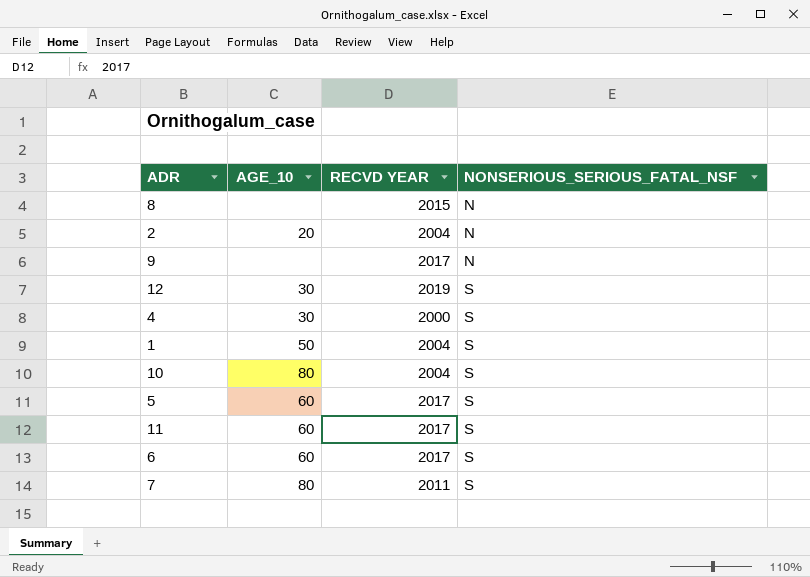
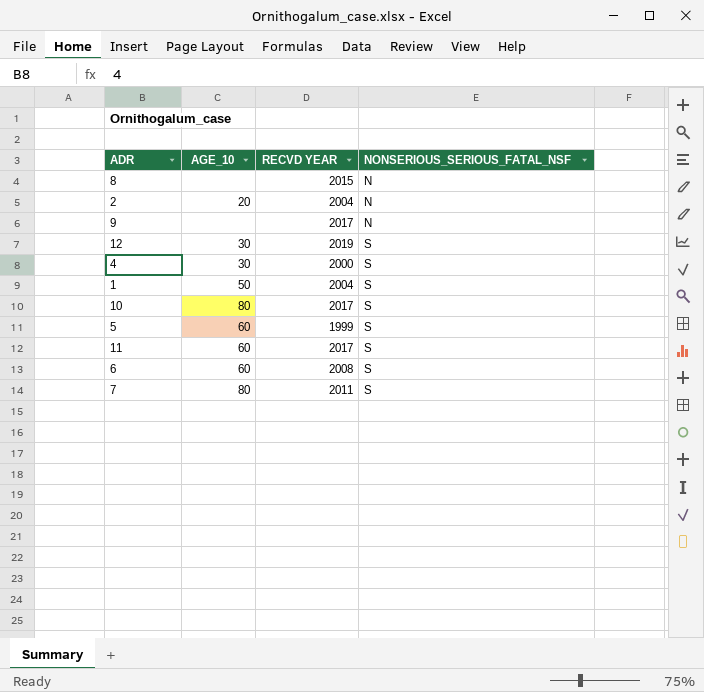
10 | RECVD YEAR: 2004 -> 2017
5 | RECVD YEAR: 2017 -> 1999
6 | RECVD YEAR: 2017 -> 2008

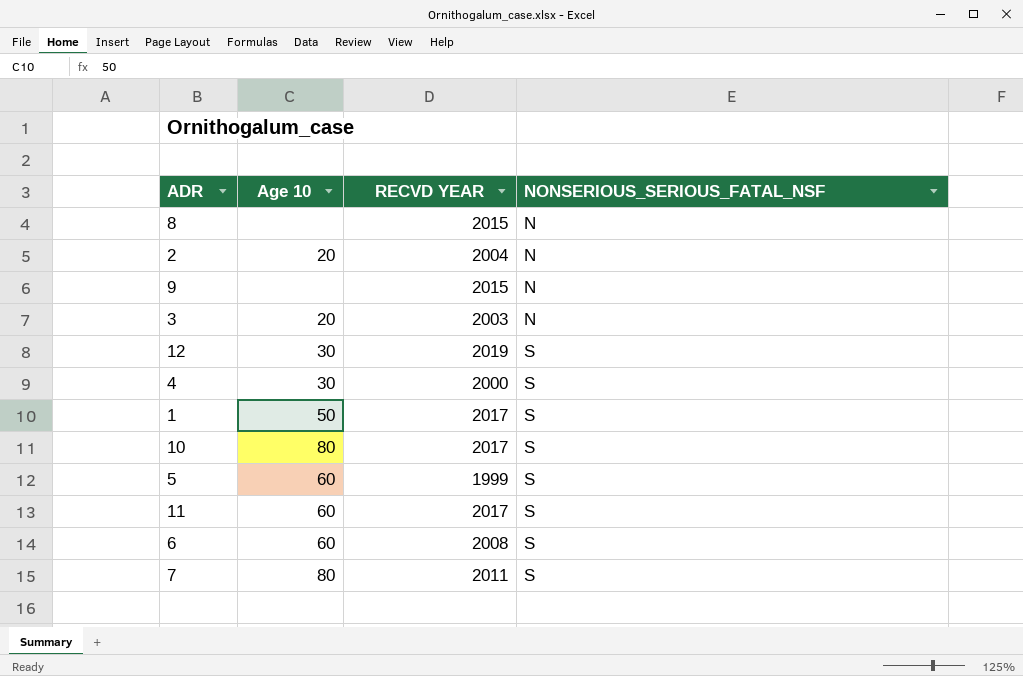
column name: AGE_10 -> Age 10
9 | RECVD YEAR: 2017 -> 2015
row 3: none -> 20 | 2003 | N
1 | RECVD YEAR: 2004 -> 2017

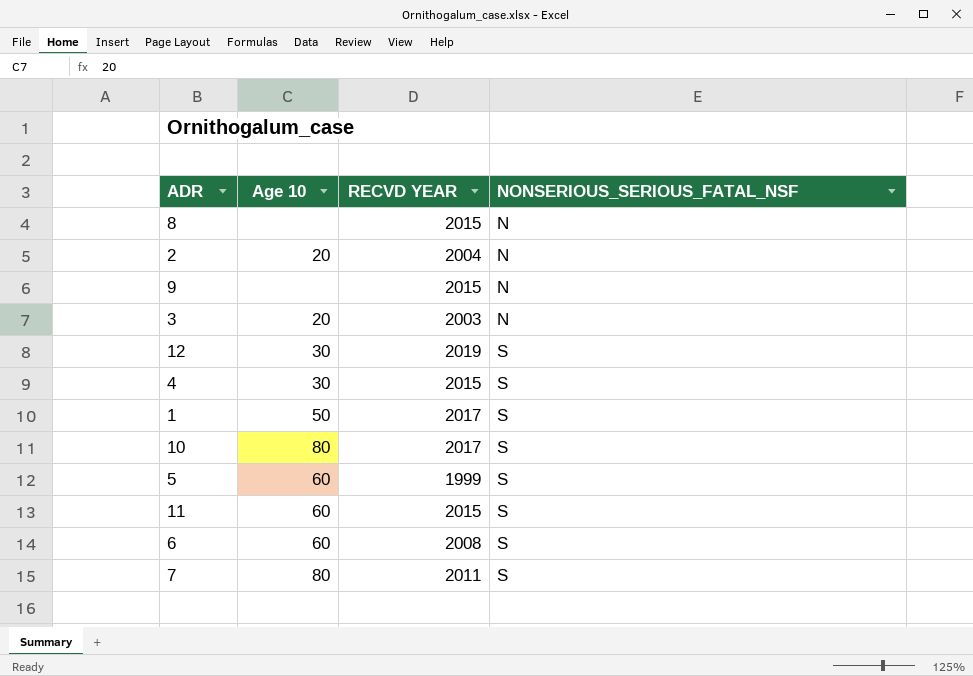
4 | RECVD YEAR: 2000 -> 2015
11 | RECVD YEAR: 2017 -> 2015

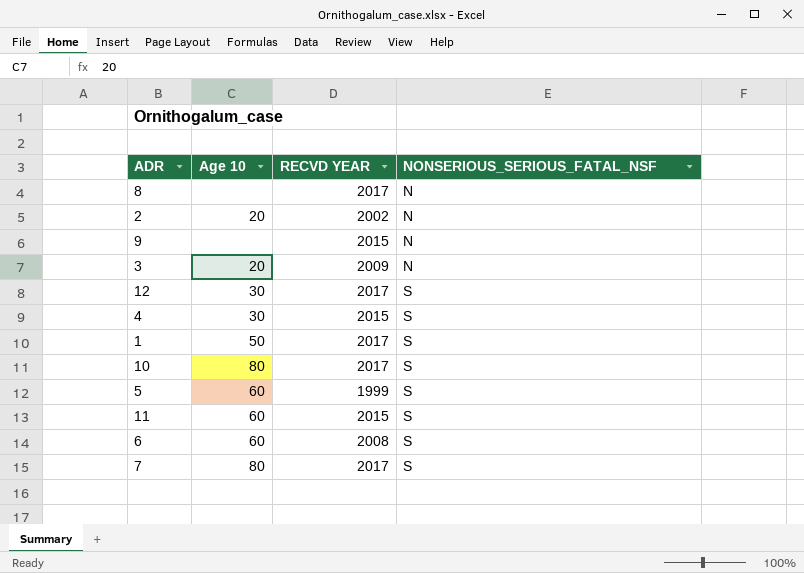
8 | RECVD YEAR: 2015 -> 2017
2 | RECVD YEAR: 2004 -> 2002
3 | RECVD YEAR: 2003 -> 2009
12 | RECVD YEAR: 2019 -> 2017
7 | RECVD YEAR: 2011 -> 2017

